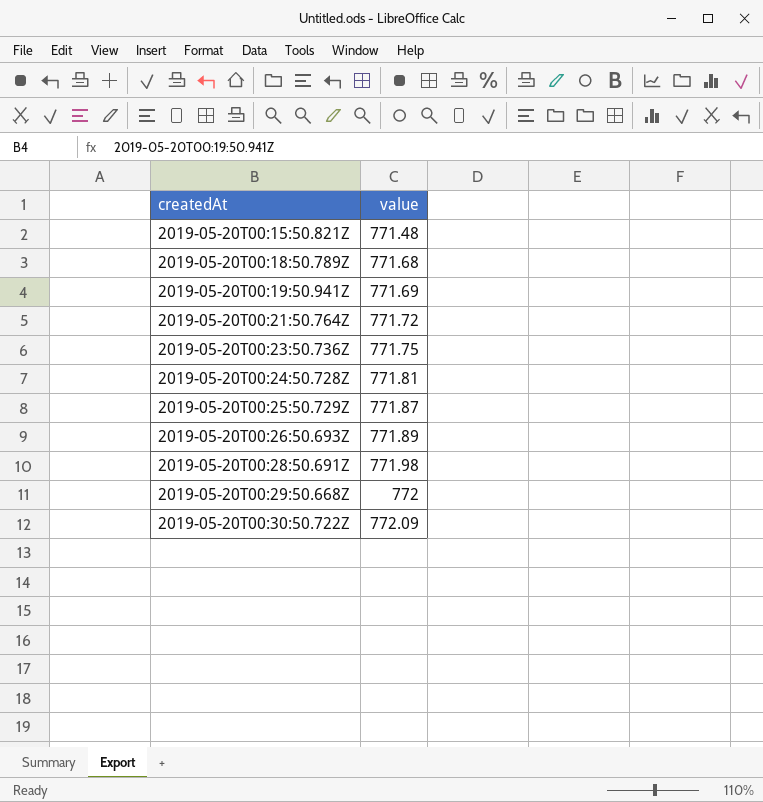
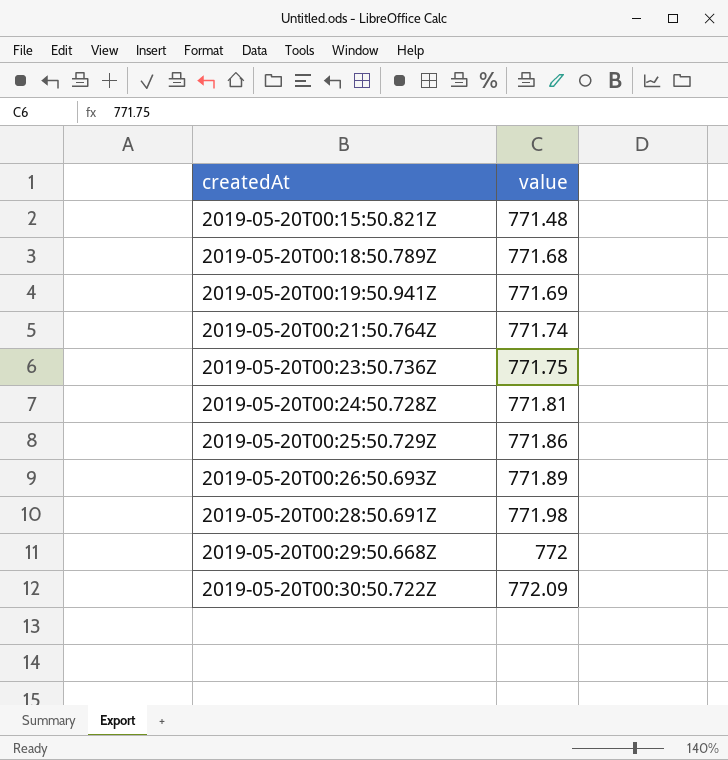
2019-05-20T00:21:50.764Z | value: 771.72 -> 771.74
2019-05-20T00:25:50.729Z | value: 771.87 -> 771.86

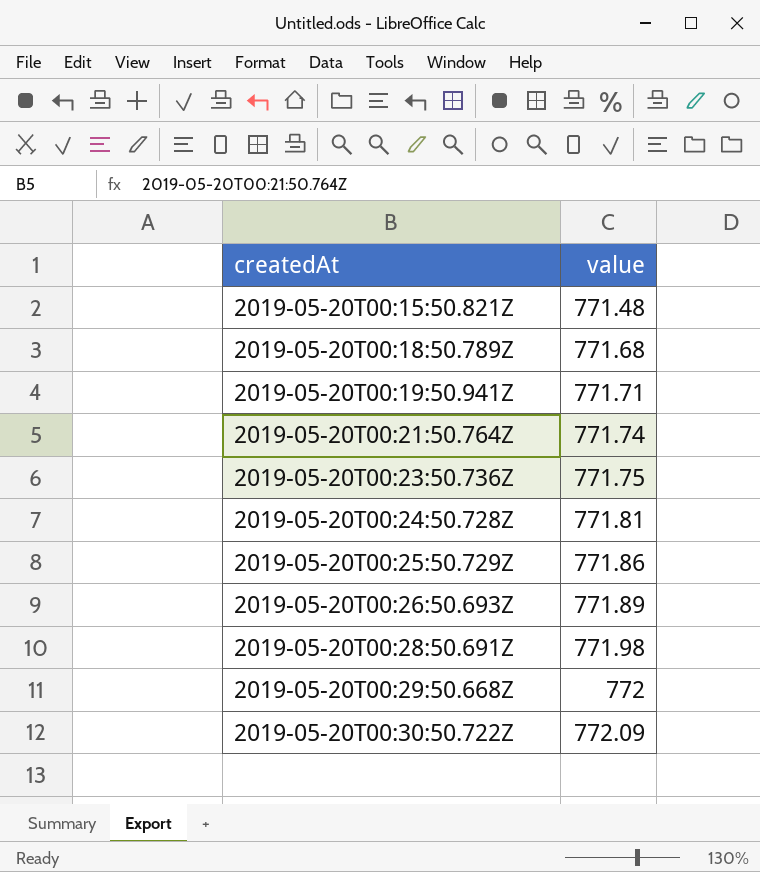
2019-05-20T00:19:50.941Z | value: 771.69 -> 771.71

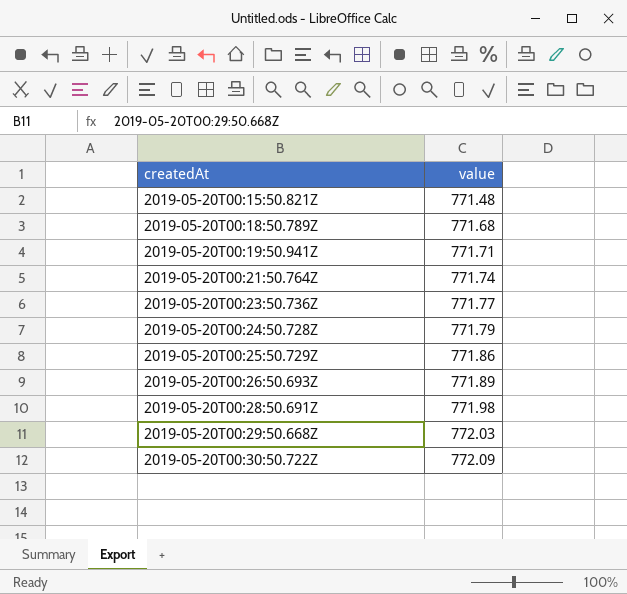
2019-05-20T00:23:50.736Z | value: 771.75 -> 771.77
2019-05-20T00:24:50.728Z | value: 771.81 -> 771.79
2019-05-20T00:29:50.668Z | value: 772 -> 772.03

